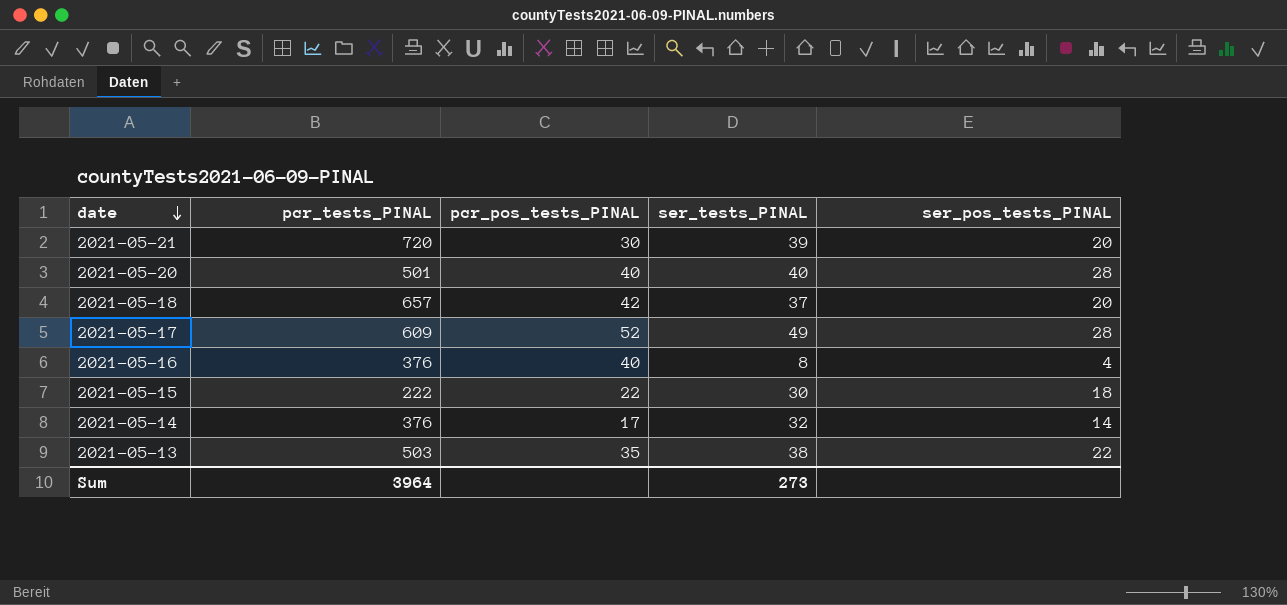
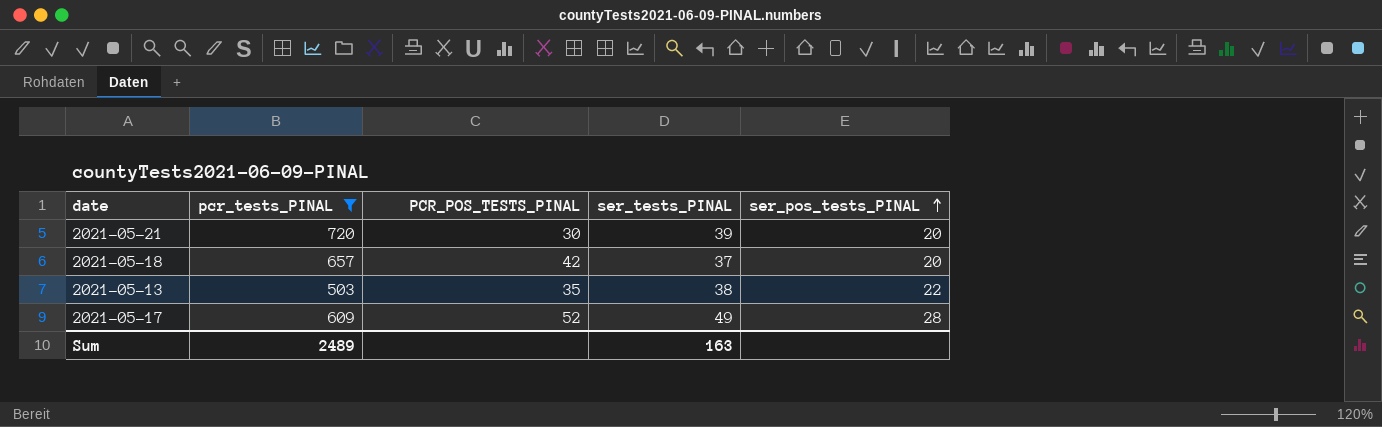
filter: none -> pcr_tests_PINAL >= 503
row order: date descending -> ser_pos_tests_PINAL ascending
column name: pcr_pos_tests_PINAL -> PCR_POS_TESTS_PINAL
Sum | pcr_tests_PINAL: 3964 -> 2489
Sum | ser_tests_PINAL: 273 -> 163

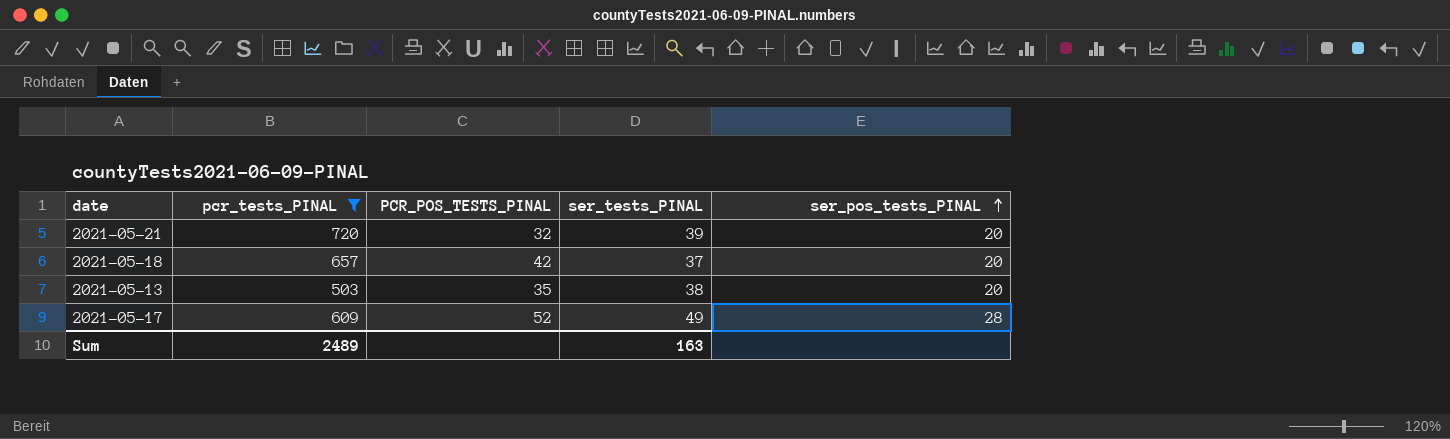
2021-05-21 | PCR_POS_TESTS_PINAL: 30 -> 32
2021-05-13 | ser_pos_tests_PINAL: 22 -> 20

